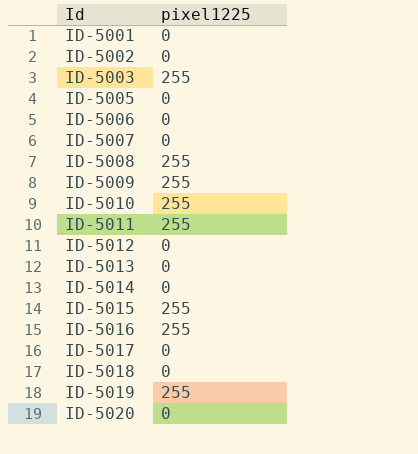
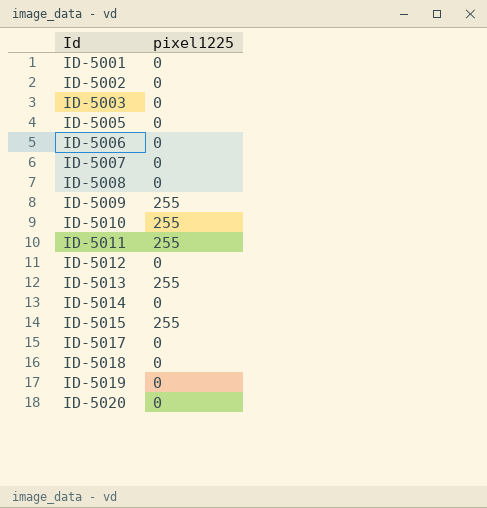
row ID-5016: 255 -> none
ID-5003 | pixel1225: 255 -> 0
ID-5008 | pixel1225: 255 -> 0
ID-5013 | pixel1225: 0 -> 255
ID-5019 | pixel1225: 255 -> 0

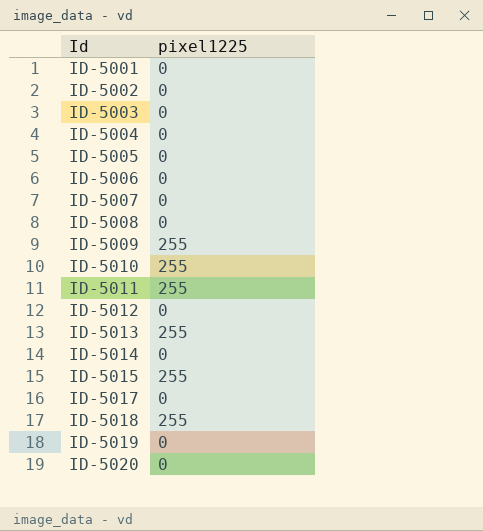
row ID-5004: none -> 0
ID-5018 | pixel1225: 0 -> 255

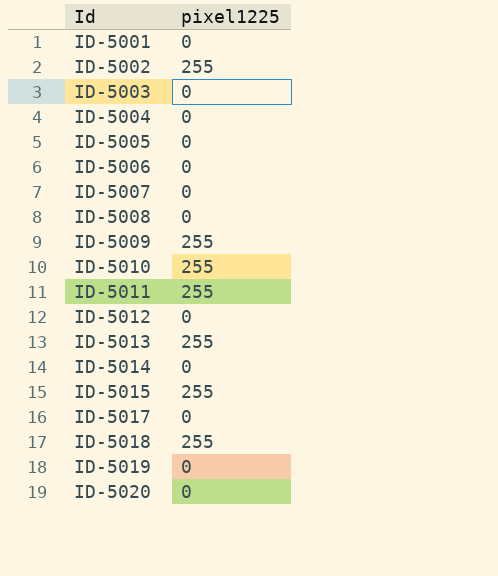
ID-5002 | pixel1225: 0 -> 255

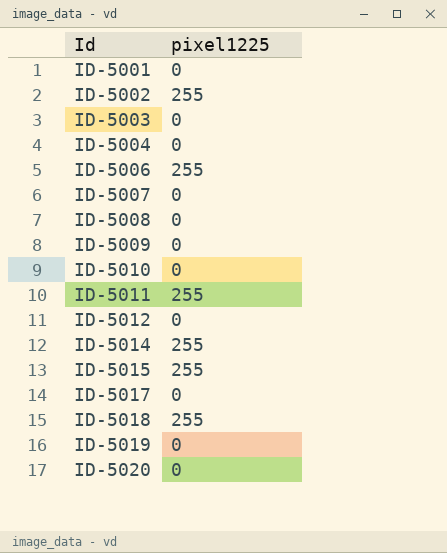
row ID-5005: 0 -> none
row ID-5013: 255 -> none
ID-5006 | pixel1225: 0 -> 255
ID-5009 | pixel1225: 255 -> 0
ID-5010 | pixel1225: 255 -> 0
ID-5014 | pixel1225: 0 -> 255

